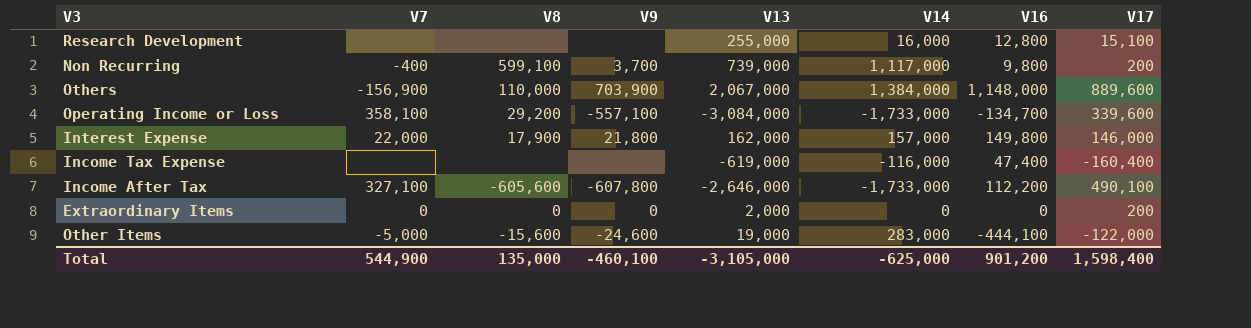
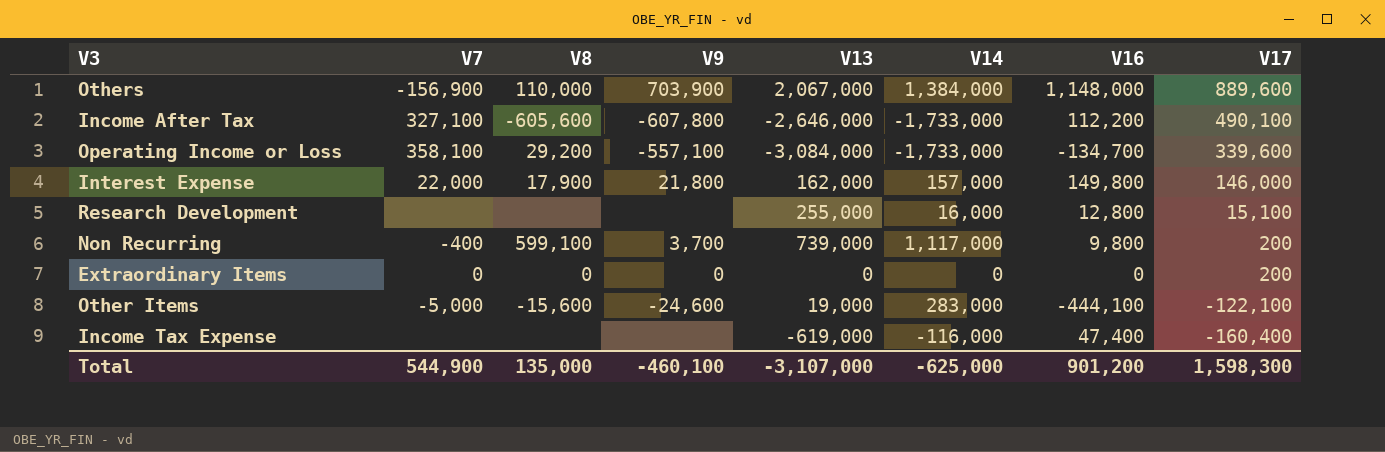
row order: none -> V17 descending
Extraordinary Items | V13: 2,000 -> 0
Other Items | V17: -122,000 -> -122,100
Total | V13: -3,105,000 -> -3,107,000
Total | V17: 1,598,400 -> 1,598,300

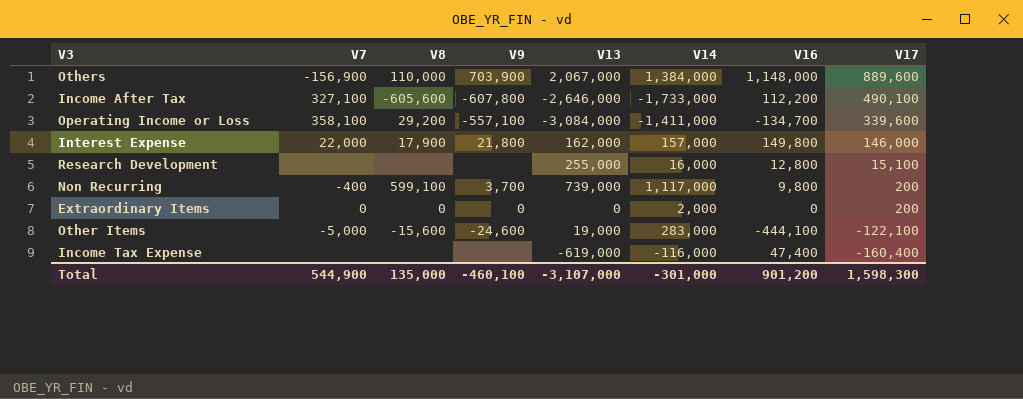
Operating Income or Loss | V14: -1,733,000 -> -1,411,000
Extraordinary Items | V14: 0 -> 2,000
Total | V14: -625,000 -> -301,000

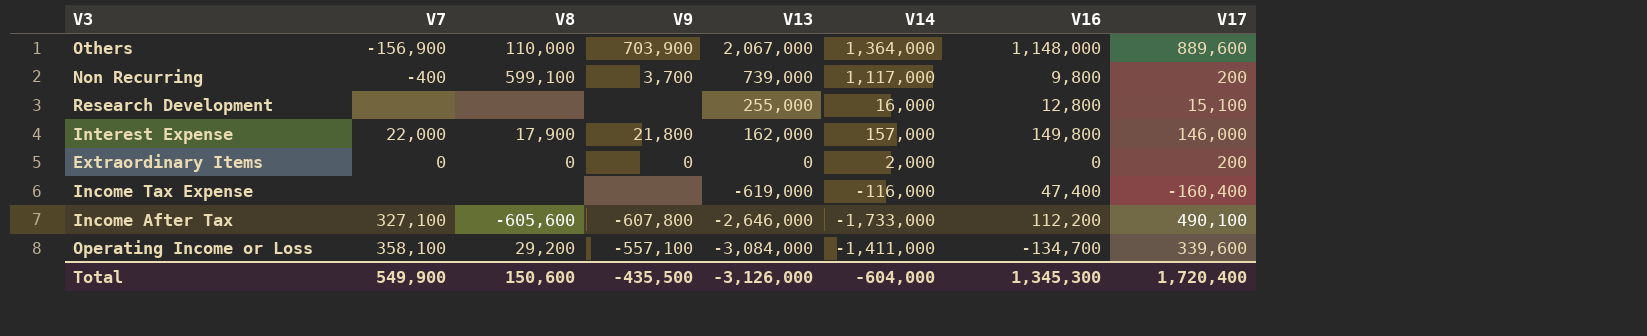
row order: V17 descending -> V13 descending
row Other Items: -5,000 | -15,600 | -24,600 | 19,000 | 283,000 | -444,100 | -122,100 -> none
Others | V14: 1,384,000 -> 1,364,000
Total | V7: 544,900 -> 549,900
Total | V8: 135,000 -> 150,600
Total | V9: -460,100 -> -435,500
Total | V13: -3,107,000 -> -3,126,000
Total | V14: -301,000 -> -604,000
Total | V16: 901,200 -> 1,345,300
Total | V17: 1,598,300 -> 1,720,400

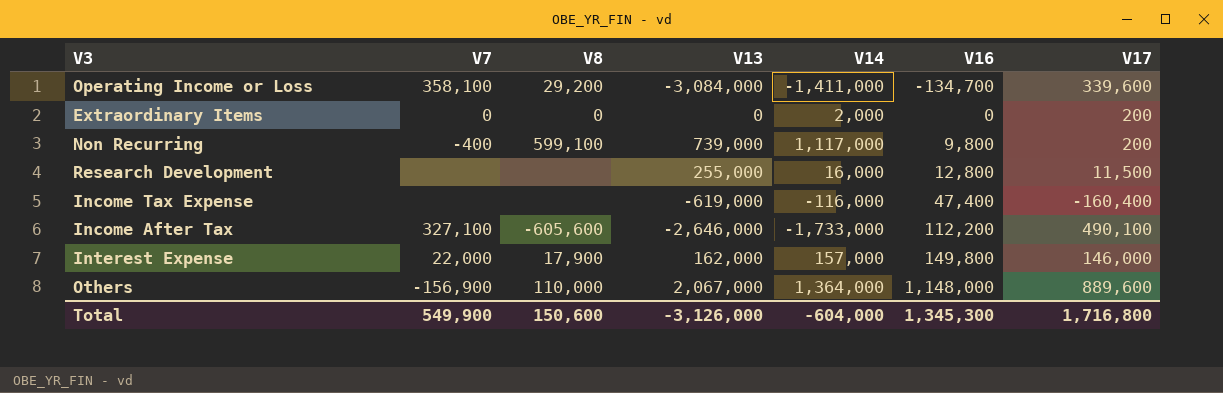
row order: V13 descending -> V16 ascending
column V9 | position: 4 -> none
Research Development | V17: 15,100 -> 11,500
Total | V17: 1,720,400 -> 1,716,800

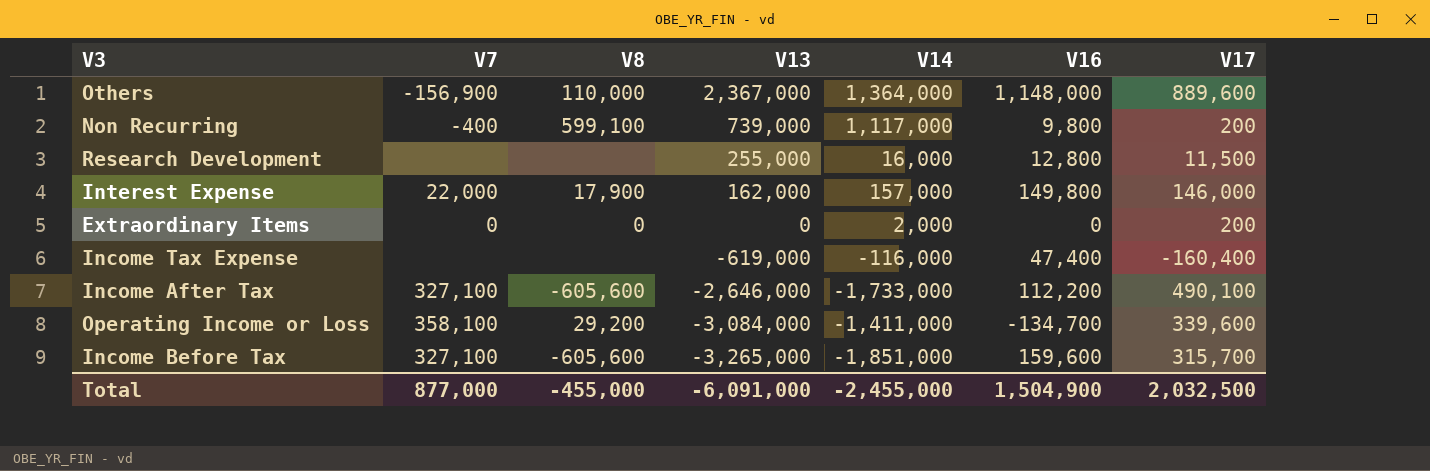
row order: V16 ascending -> V13 descending
Others | V13: 2,067,000 -> 2,367,000
row Income Before Tax: none -> 327,100 | -605,600 | -3,265,000 | -1,851,000 | 159,600 | 315,700
Total | V7: 549,900 -> 877,000
Total | V8: 150,600 -> -455,000
Total | V13: -3,126,000 -> -6,091,000
Total | V14: -604,000 -> -2,455,000
Total | V16: 1,345,300 -> 1,504,900
Total | V17: 1,716,800 -> 2,032,500

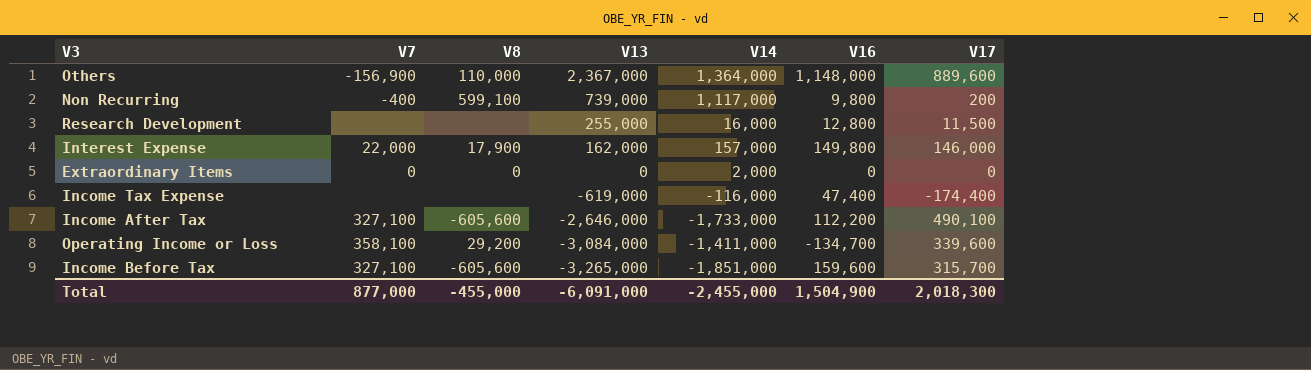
Extraordinary Items | V17: 200 -> 0
Income Tax Expense | V17: -160,400 -> -174,400
Total | V17: 2,032,500 -> 2,018,300

